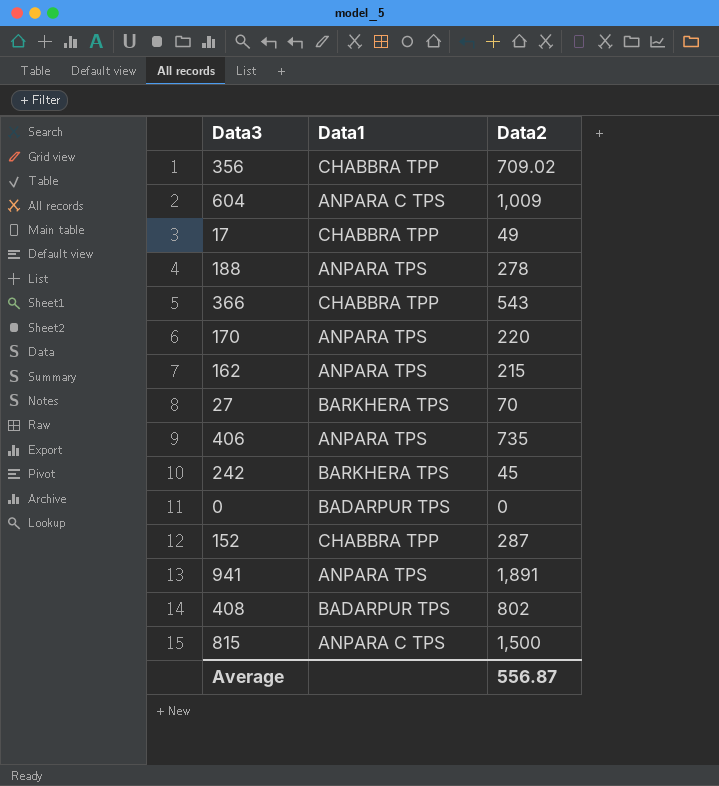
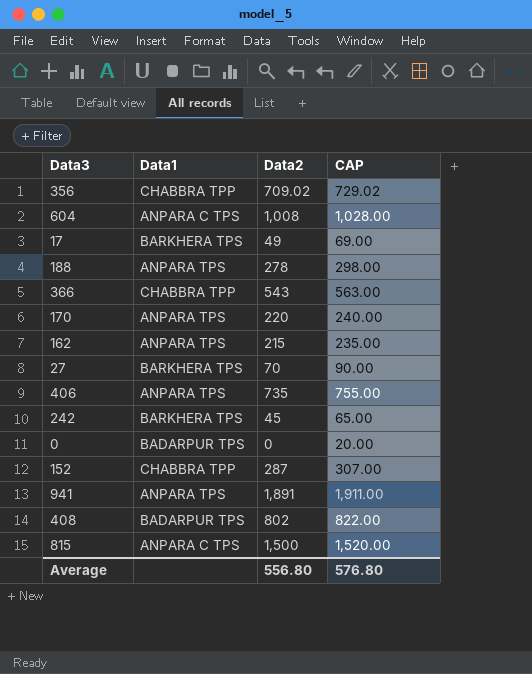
column CAP | formula: none -> [Data2] + 20
604 | Data2: 1,009 -> 1,008
17 | Data1: CHABBRA TPP -> BARKHERA TPS
Average | Data2: 556.87 -> 556.80

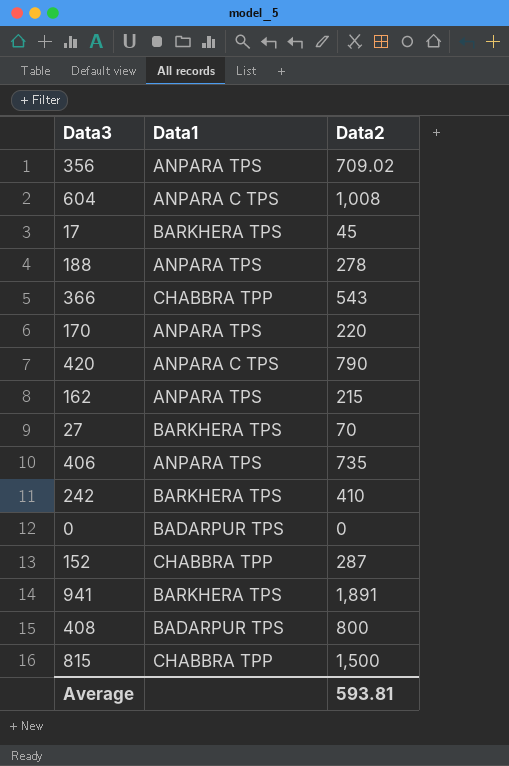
column CAP | formula: [Data2] + 20 -> none
356 | Data1: CHABBRA TPP -> ANPARA TPS
17 | Data2: 49 -> 45
row 420: none -> ANPARA C TPS | 790
242 | Data2: 45 -> 410
941 | Data1: ANPARA TPS -> BARKHERA TPS
408 | Data2: 802 -> 800
815 | Data1: ANPARA C TPS -> CHABBRA TPP
Average | Data2: 556.80 -> 593.81

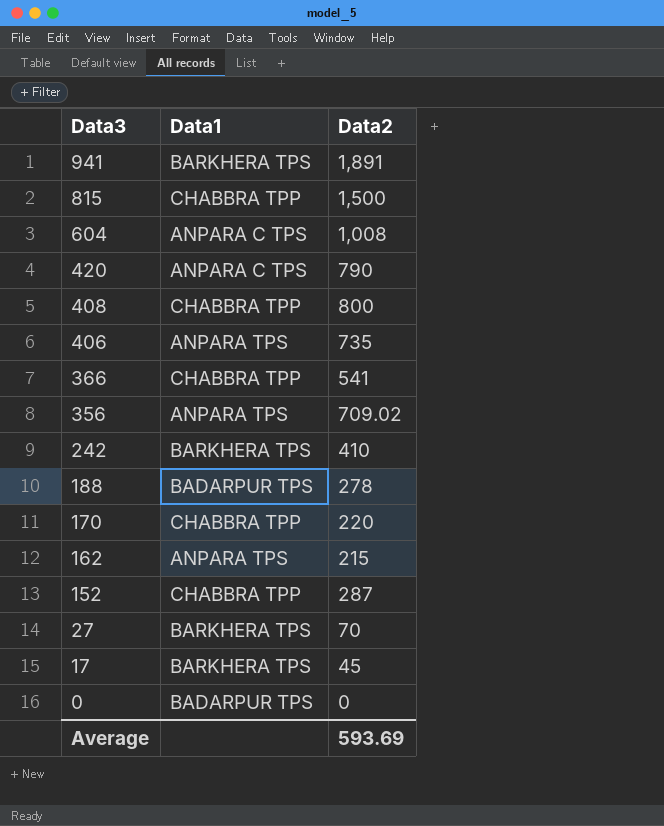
row order: none -> Data3 descending
408 | Data1: BADARPUR TPS -> CHABBRA TPP
366 | Data2: 543 -> 541
188 | Data1: ANPARA TPS -> BADARPUR TPS
170 | Data1: ANPARA TPS -> CHABBRA TPP
Average | Data2: 593.81 -> 593.69

